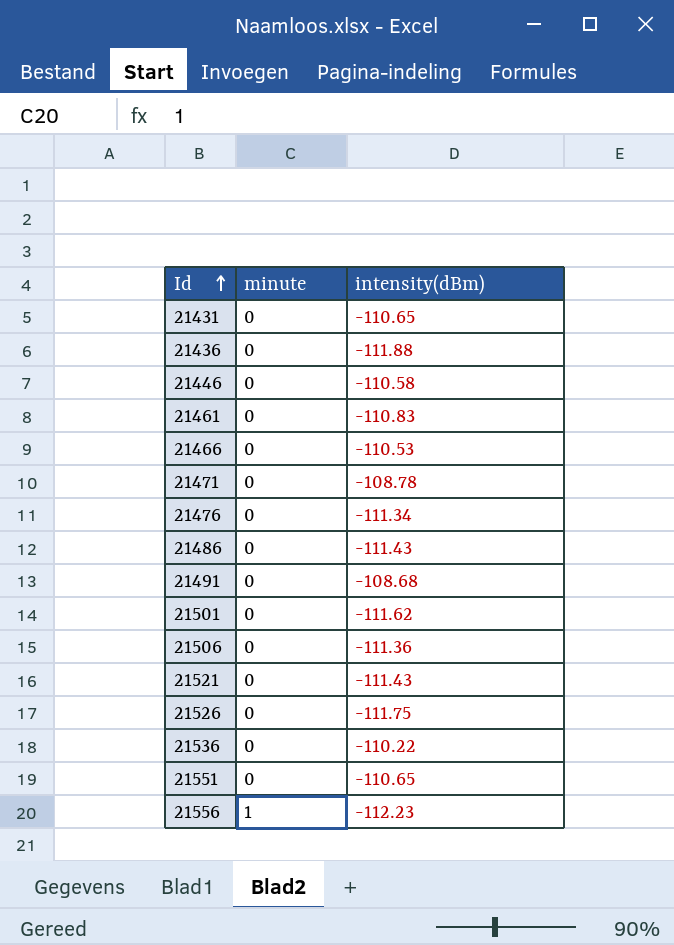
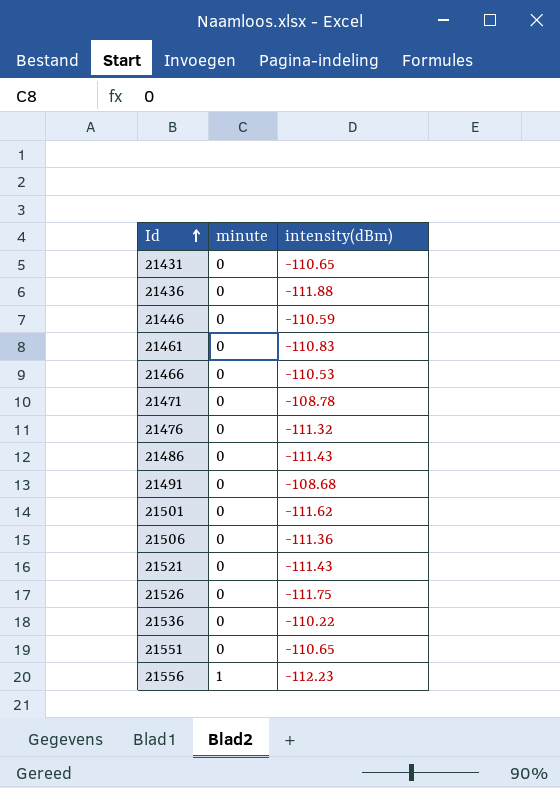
21446 | intensity(dBm): -110.58 -> -110.59
21476 | intensity(dBm): -111.34 -> -111.32

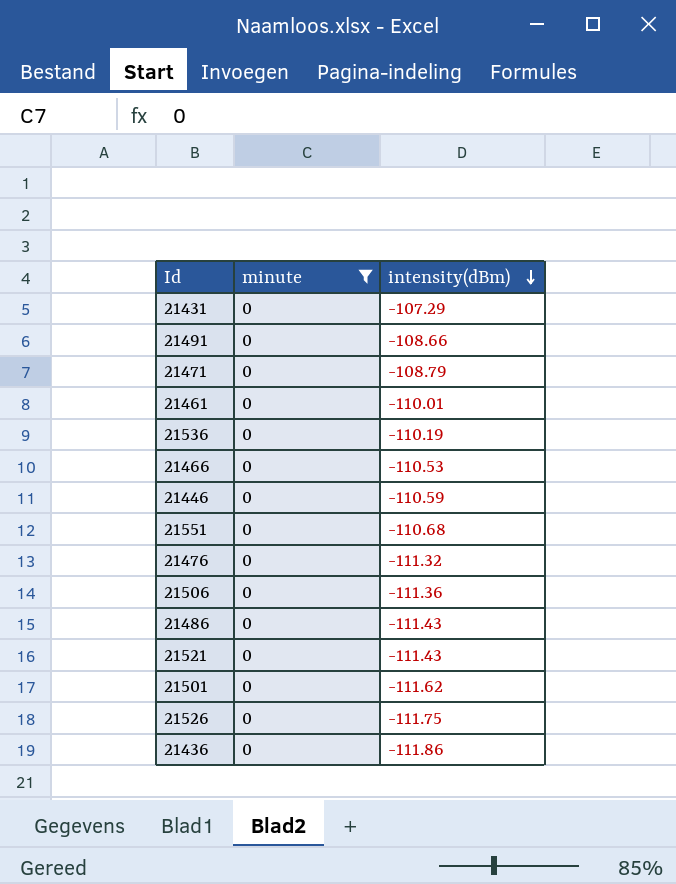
filter: none -> minute = 0
row order: Id ascending -> intensity(dBm) descending
21431 | intensity(dBm): -110.65 -> -107.29
21491 | intensity(dBm): -108.68 -> -108.66
21471 | intensity(dBm): -108.78 -> -108.79
21461 | intensity(dBm): -110.83 -> -110.01
21536 | intensity(dBm): -110.22 -> -110.19
21551 | intensity(dBm): -110.65 -> -110.68
21436 | intensity(dBm): -111.88 -> -111.86

